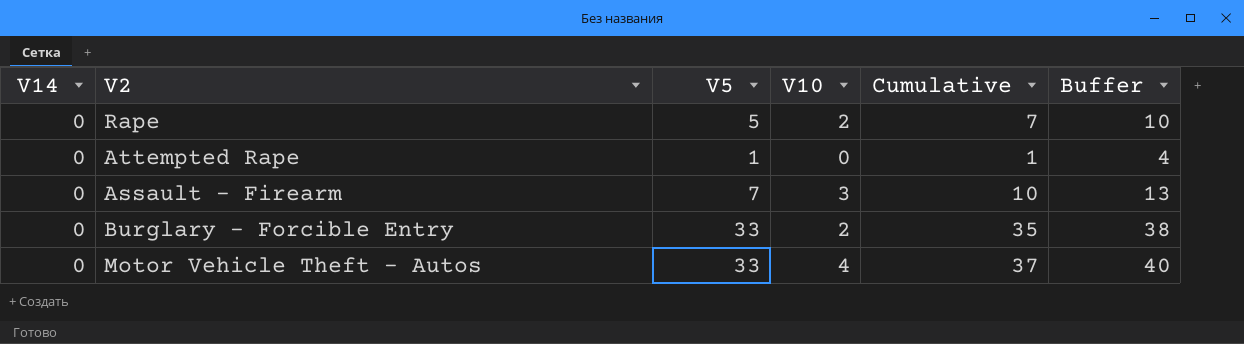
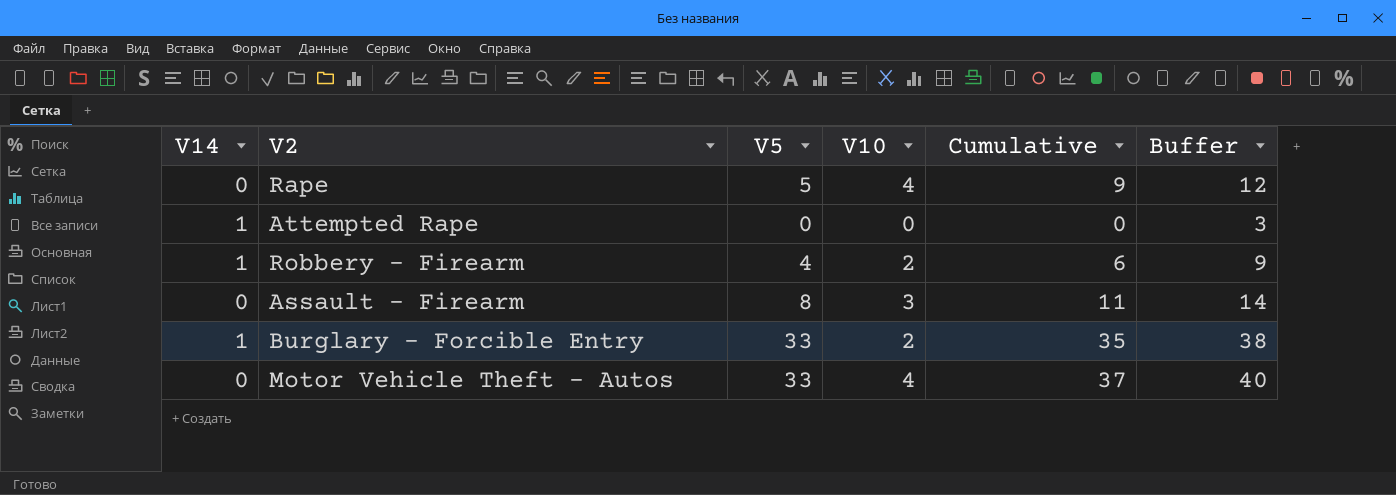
Rape | V10: 2 -> 4
Rape | Cumulative: 7 -> 9
Rape | Buffer: 10 -> 12
Attempted Rape | V14: 0 -> 1
Attempted Rape | V5: 1 -> 0
Attempted Rape | Cumulative: 1 -> 0
Attempted Rape | Buffer: 4 -> 3
row Robbery - Firearm: none -> 1 | 4 | 2 | 6 | 9
Assault - Firearm | V5: 7 -> 8
Assault - Firearm | Cumulative: 10 -> 11
Assault - Firearm | Buffer: 13 -> 14
Burglary - Forcible Entry | V14: 0 -> 1

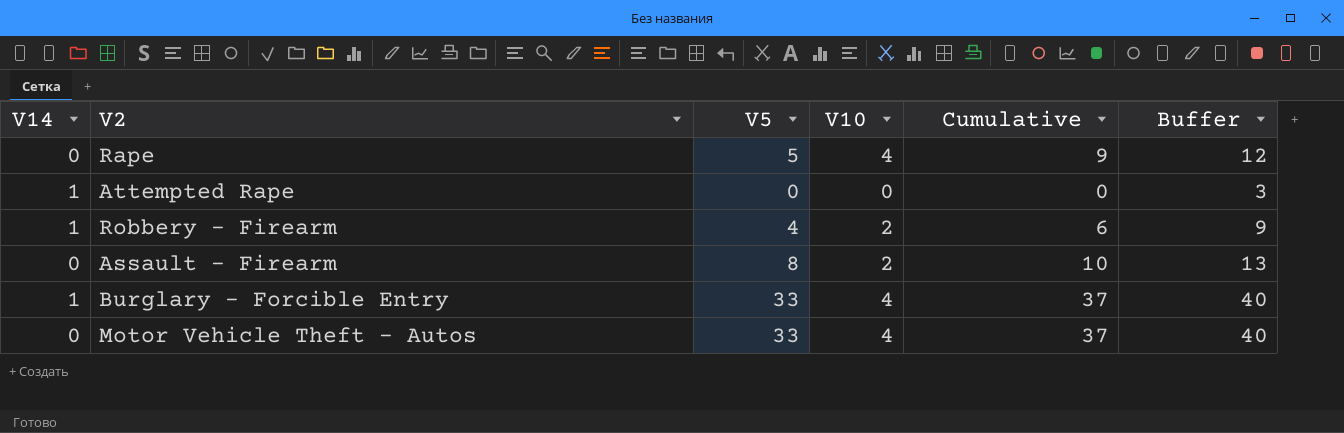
Assault - Firearm | V10: 3 -> 2
Assault - Firearm | Cumulative: 11 -> 10
Assault - Firearm | Buffer: 14 -> 13
Burglary - Forcible Entry | V10: 2 -> 4
Burglary - Forcible Entry | Cumulative: 35 -> 37
Burglary - Forcible Entry | Buffer: 38 -> 40

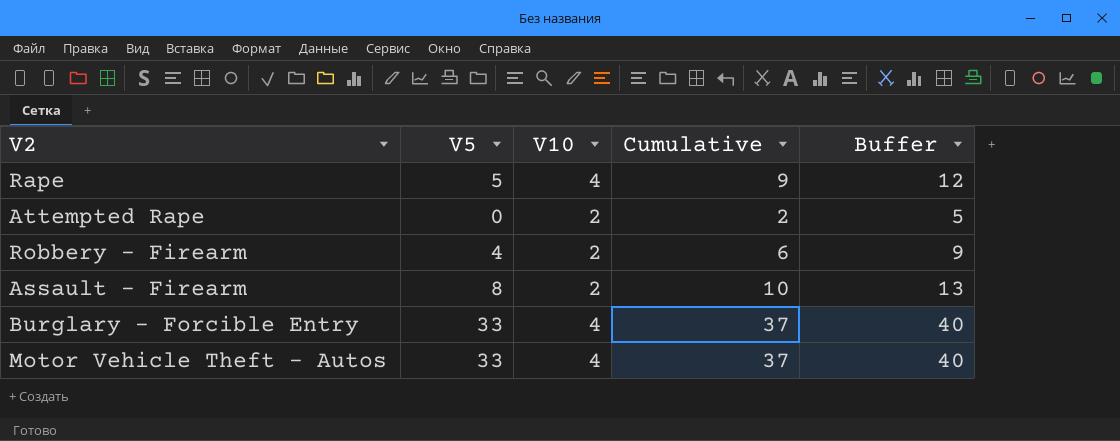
column V14 | position: 1 -> none
Attempted Rape | V10: 0 -> 2
Attempted Rape | Cumulative: 0 -> 2
Attempted Rape | Buffer: 3 -> 5

